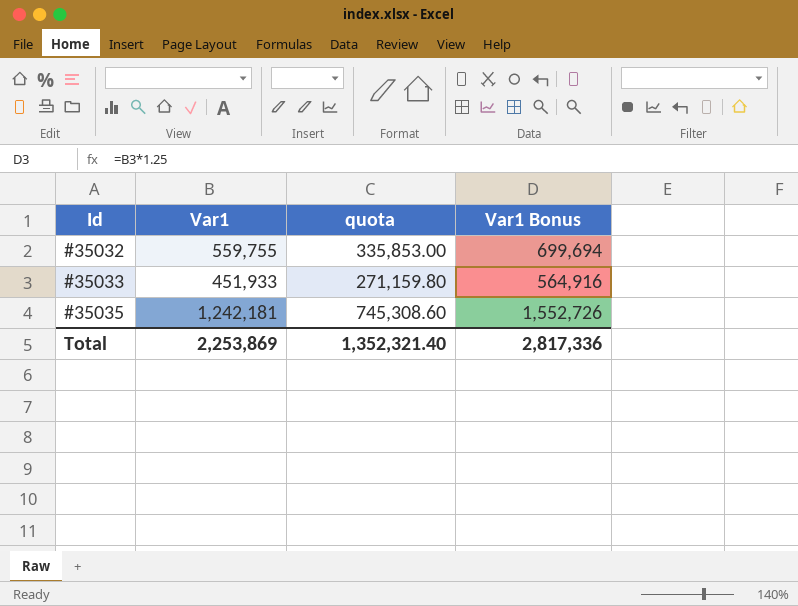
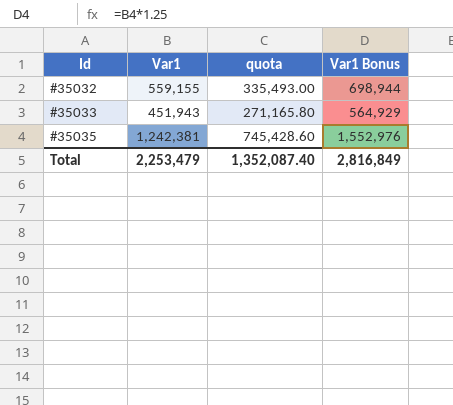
#35032 | Var1: 559,755 -> 559,155
#35032 | quota: 335,853.00 -> 335,493.00
#35032 | Var1 Bonus: 699,694 -> 698,944
#35033 | Var1: 451,933 -> 451,943
#35033 | quota: 271,159.80 -> 271,165.80
#35033 | Var1 Bonus: 564,916 -> 564,929
#35035 | Var1: 1,242,181 -> 1,242,381
#35035 | quota: 745,308.60 -> 745,428.60
#35035 | Var1 Bonus: 1,552,726 -> 1,552,976
Total | Var1: 2,253,869 -> 2,253,479
Total | quota: 1,352,321.40 -> 1,352,087.40
Total | Var1 Bonus: 2,817,336 -> 2,816,849

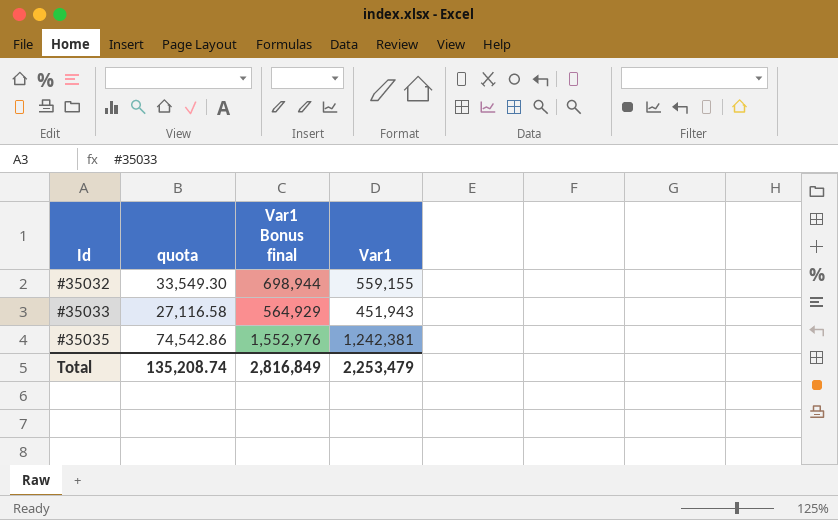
column quota | formula: [Var1] * 0.6 -> [Var1] * 0.06
column name: Var1 Bonus -> Var1 Bonus final
column Var1 | position: 2 -> 4
Total | quota: 1,352,087.40 -> 135,208.74

